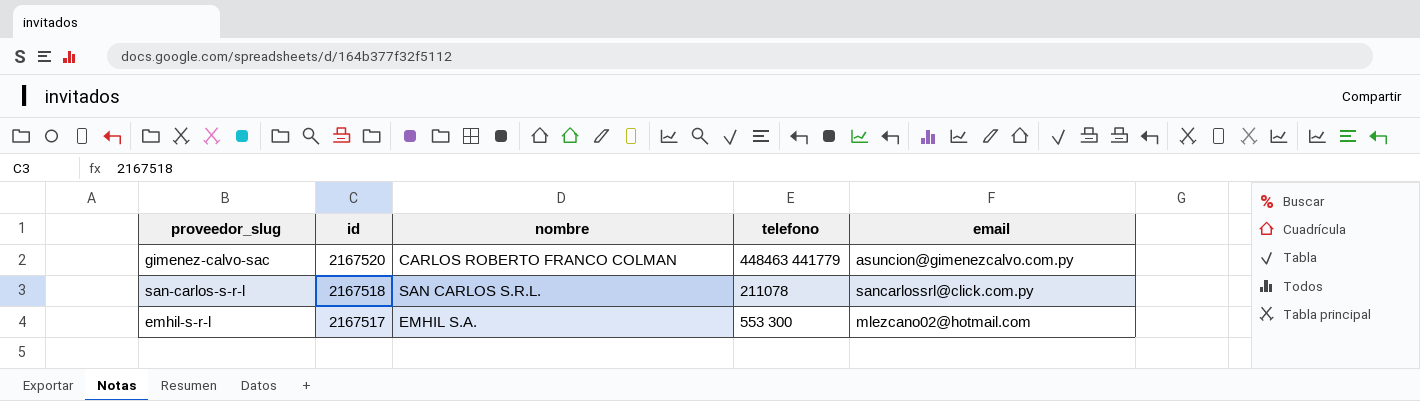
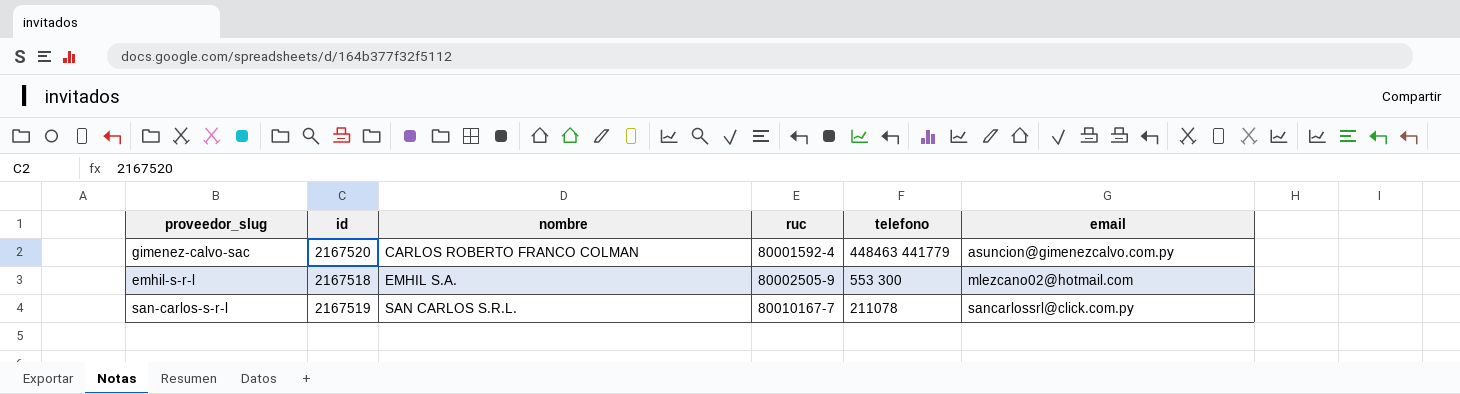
row order: id descending -> nombre ascending
column ruc | position: none -> 4
emhil-s-r-l | id: 2167517 -> 2167518
san-carlos-s-r-l | id: 2167518 -> 2167519

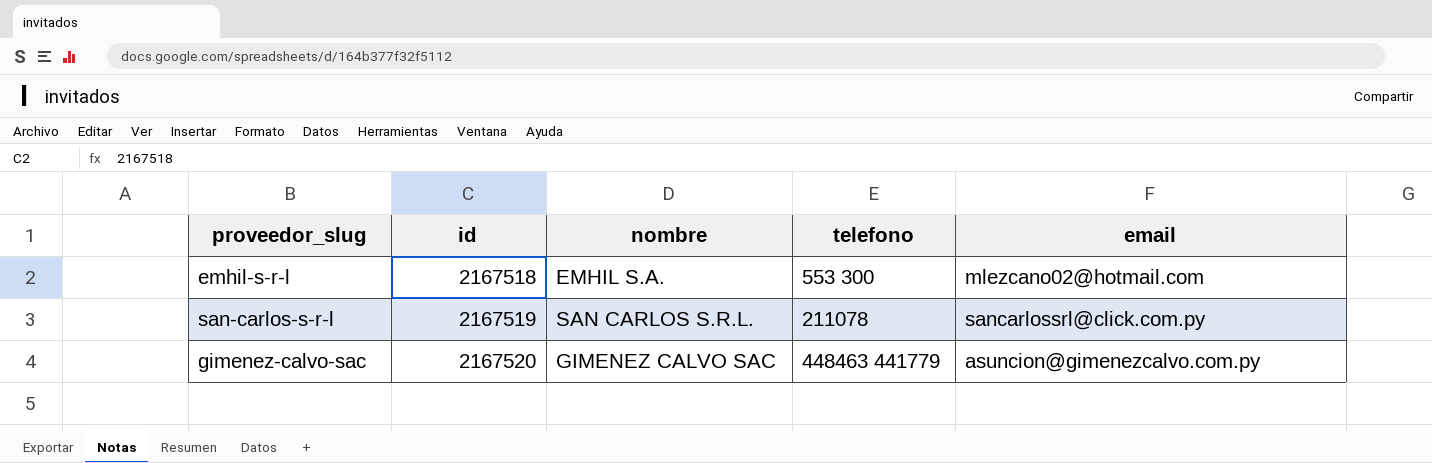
row order: nombre ascending -> id ascending
column ruc | position: 4 -> none
gimenez-calvo-sac | nombre: CARLOS ROBERTO FRANCO COLMAN -> GIMENEZ CALVO SAC

